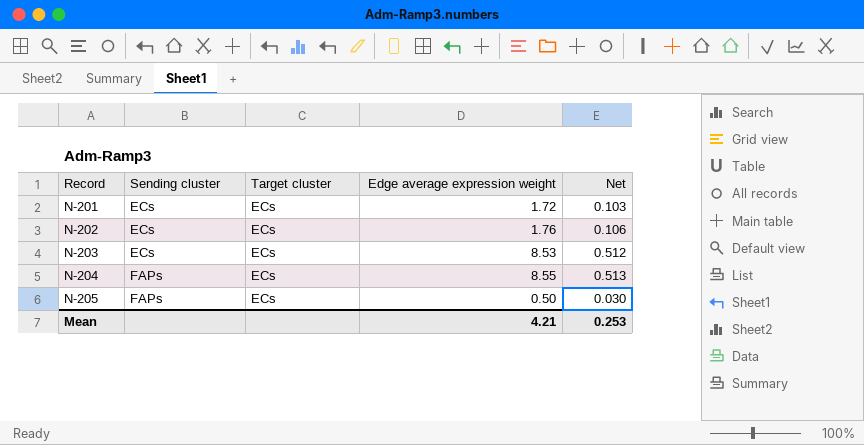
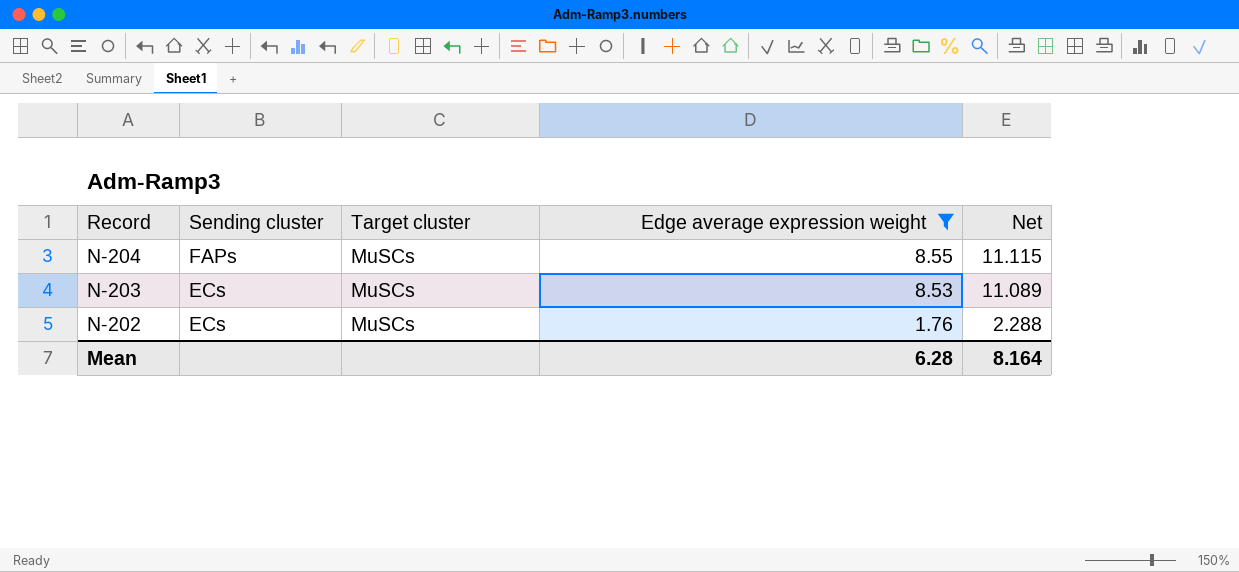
filter: none -> Edge average expression weight >= 1.76
row order: Record ascending -> Record descending
column Net | formula: [Edge average expression weight] * 0.06 -> [Edge average expression weight] * 1.3
N-204 | Target cluster: ECs -> MuSCs
N-203 | Target cluster: ECs -> MuSCs
N-202 | Target cluster: ECs -> MuSCs
Mean | Edge average expression weight: 4.21 -> 6.28
Mean | Net: 0.253 -> 8.164

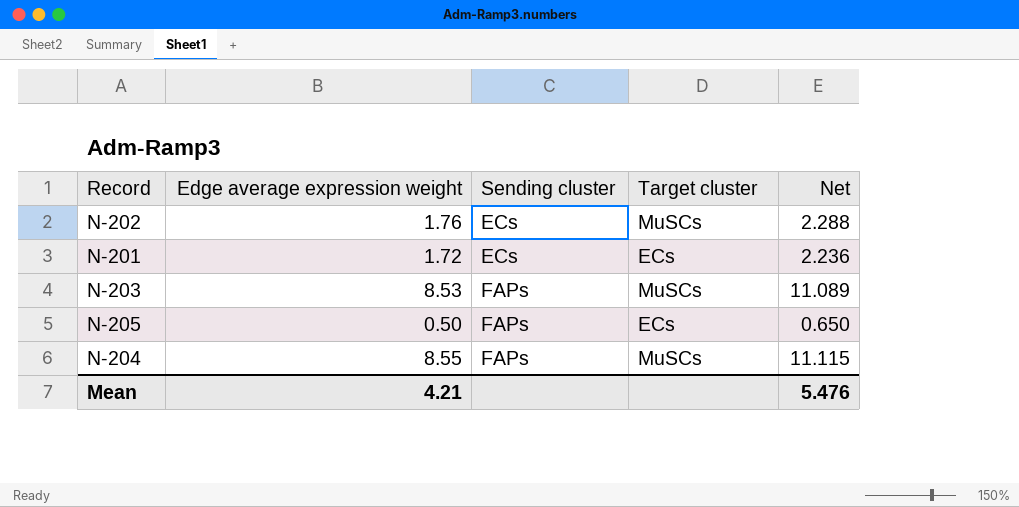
filter: Edge average expression weight >= 1.76 -> none
row order: Record descending -> Sending cluster ascending
column Edge average expression weight | position: 4 -> 2
N-203 | Sending cluster: ECs -> FAPs
Mean | Edge average expression weight: 6.28 -> 4.21
Mean | Net: 8.164 -> 5.476

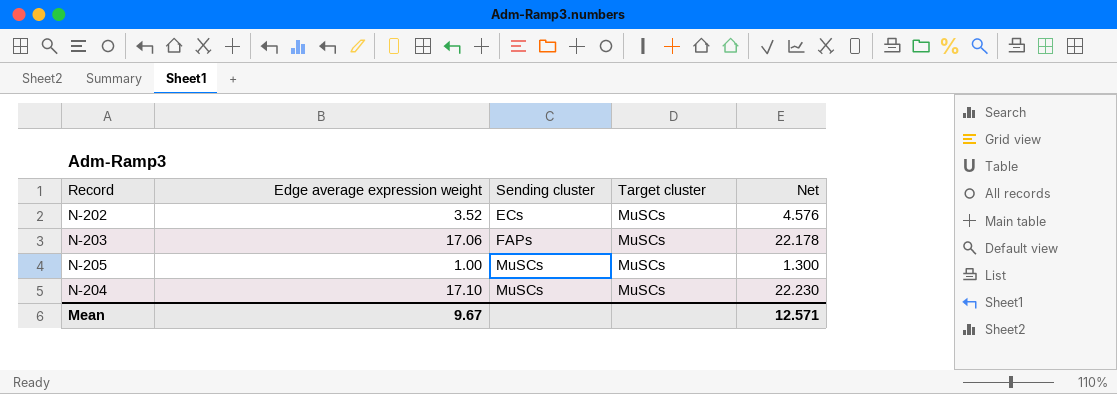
row N-201: 1.72 | ECs | ECs | 2.236 -> none
N-202 | Edge average expression weight: 1.76 -> 3.52
N-202 | Net: 2.288 -> 4.576
N-203 | Edge average expression weight: 8.53 -> 17.06
N-203 | Net: 11.089 -> 22.178
N-205 | Edge average expression weight: 0.50 -> 1.00
N-205 | Sending cluster: FAPs -> MuSCs
N-205 | Target cluster: ECs -> MuSCs
N-205 | Net: 0.650 -> 1.300
N-204 | Edge average expression weight: 8.55 -> 17.10
N-204 | Sending cluster: FAPs -> MuSCs
N-204 | Net: 11.115 -> 22.230
Mean | Edge average expression weight: 4.21 -> 9.67
Mean | Net: 5.476 -> 12.571

